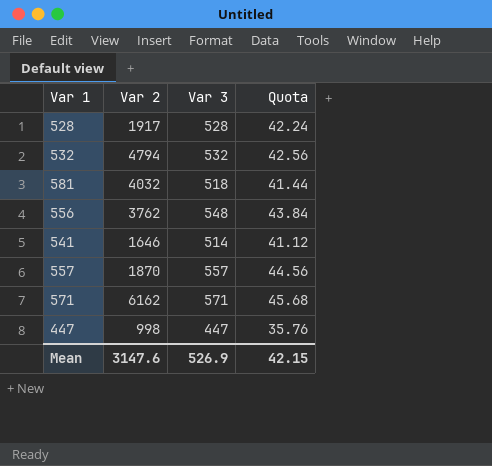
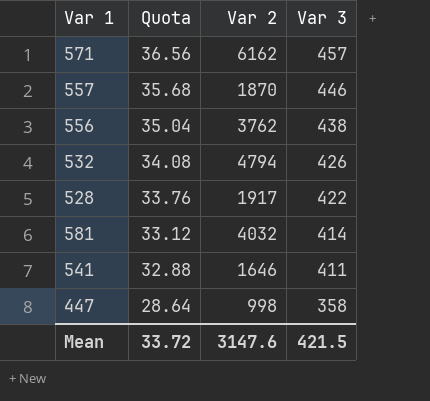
row order: none -> Quota descending
column Quota | position: 4 -> 2
571 | Quota: 45.68 -> 36.56
571 | Var 3: 571 -> 457
557 | Quota: 44.56 -> 35.68
557 | Var 3: 557 -> 446
556 | Quota: 43.84 -> 35.04
556 | Var 3: 548 -> 438
532 | Quota: 42.56 -> 34.08
532 | Var 3: 532 -> 426
528 | Quota: 42.24 -> 33.76
528 | Var 3: 528 -> 422
581 | Quota: 41.44 -> 33.12
581 | Var 3: 518 -> 414
541 | Quota: 41.12 -> 32.88
541 | Var 3: 514 -> 411
447 | Quota: 35.76 -> 28.64
447 | Var 3: 447 -> 358
Mean | Quota: 42.15 -> 33.72
Mean | Var 3: 526.9 -> 421.5

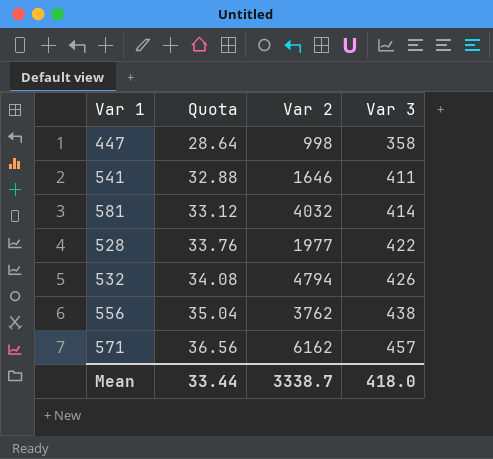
row order: Quota descending -> Quota ascending
row 557: 35.68 | 1870 | 446 -> none
528 | Var 2: 1917 -> 1977
Mean | Quota: 33.72 -> 33.44
Mean | Var 2: 3147.6 -> 3338.7
Mean | Var 3: 421.5 -> 418.0

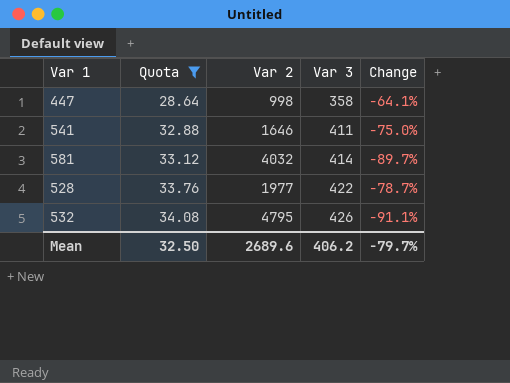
filter: none -> Quota <= 34.08
column Change | formula: none -> ([Var 3] - [Var 2]) / [Var 2]
532 | Var 2: 4794 -> 4795
Mean | Quota: 33.44 -> 32.50
Mean | Var 2: 3338.7 -> 2689.6
Mean | Var 3: 418.0 -> 406.2

